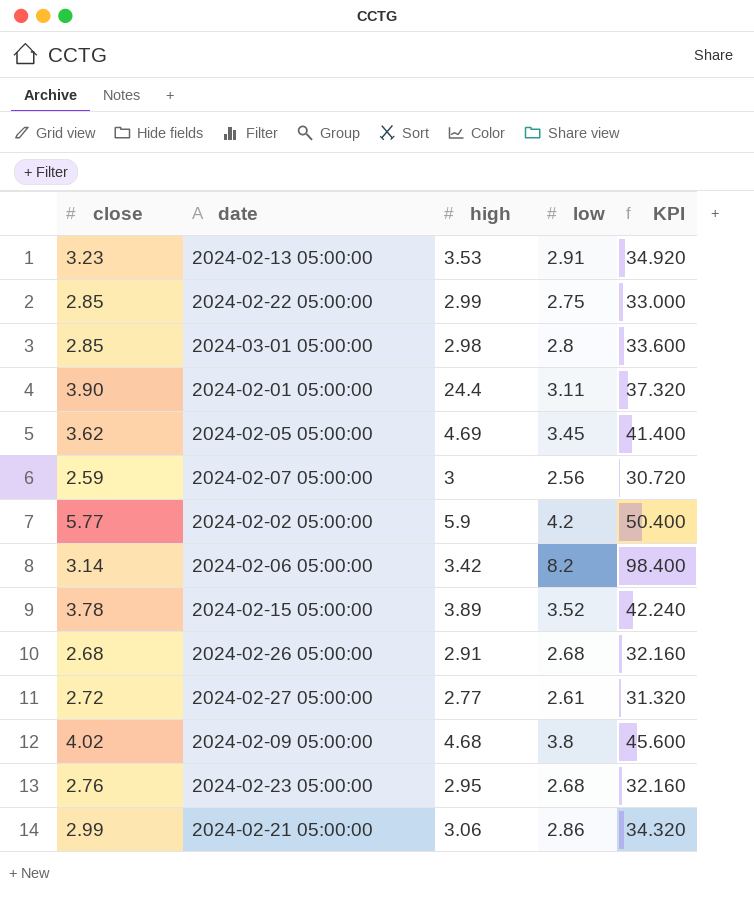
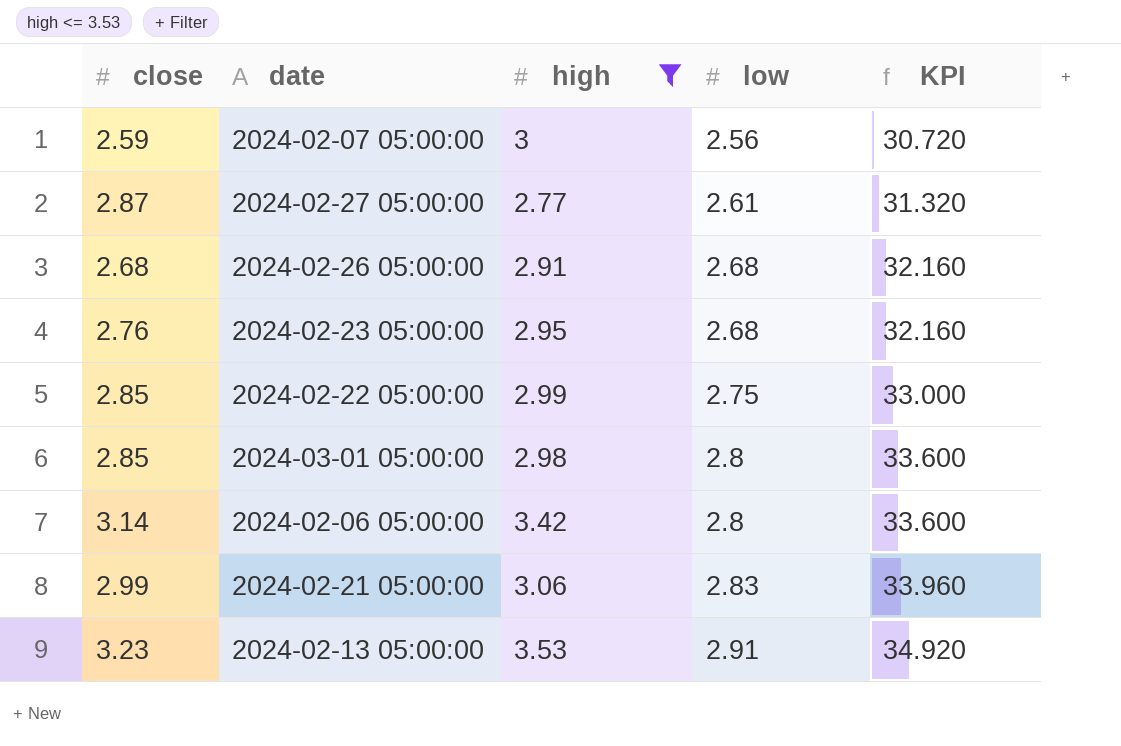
filter: none -> high <= 3.53
row order: none -> low ascending
2024-02-27 05:00:00 | close: 2.72 -> 2.87
2024-02-06 05:00:00 | low: 8.2 -> 2.8
2024-02-06 05:00:00 | KPI: 98.400 -> 33.600
2024-02-21 05:00:00 | low: 2.86 -> 2.83
2024-02-21 05:00:00 | KPI: 34.320 -> 33.960

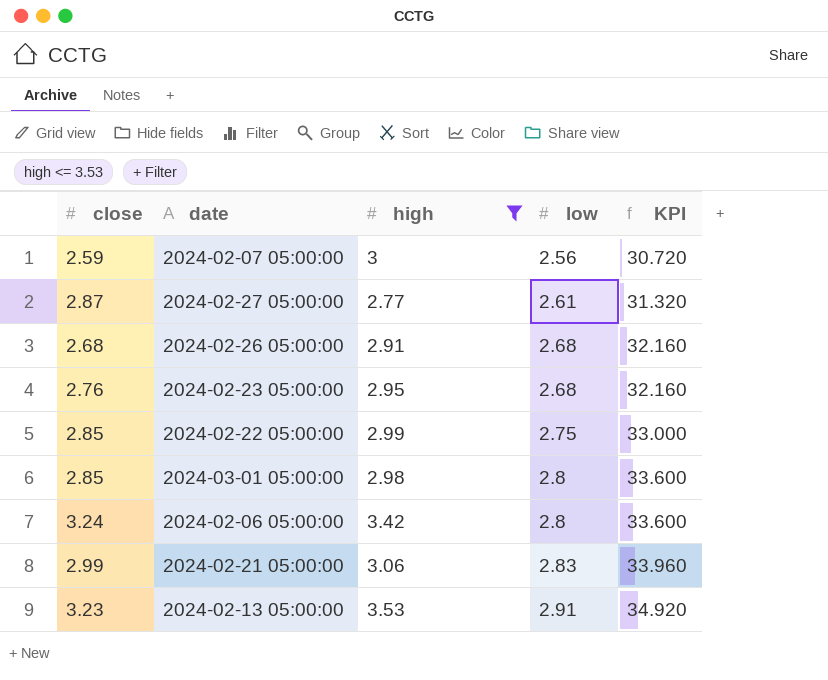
2024-02-06 05:00:00 | close: 3.14 -> 3.24

